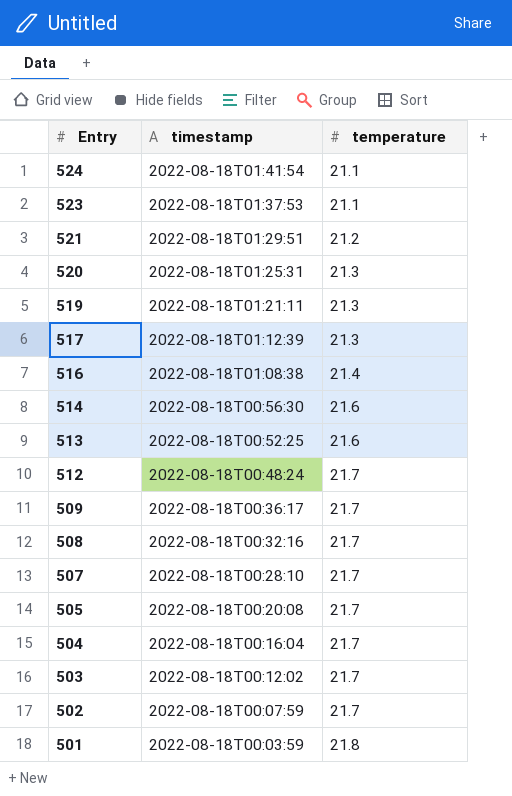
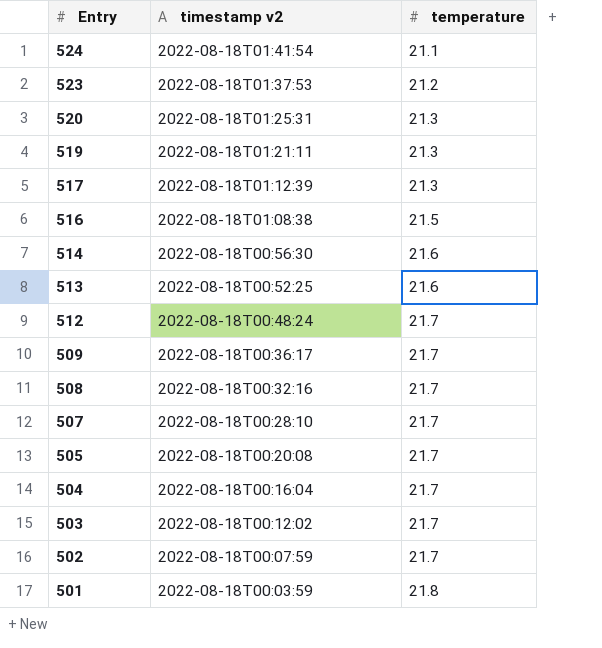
column name: timestamp -> timestamp v2
row 521: 2022-08-18T01:29:51 | 21.2 -> none
523 | temperature: 21.1 -> 21.2
516 | temperature: 21.4 -> 21.5

